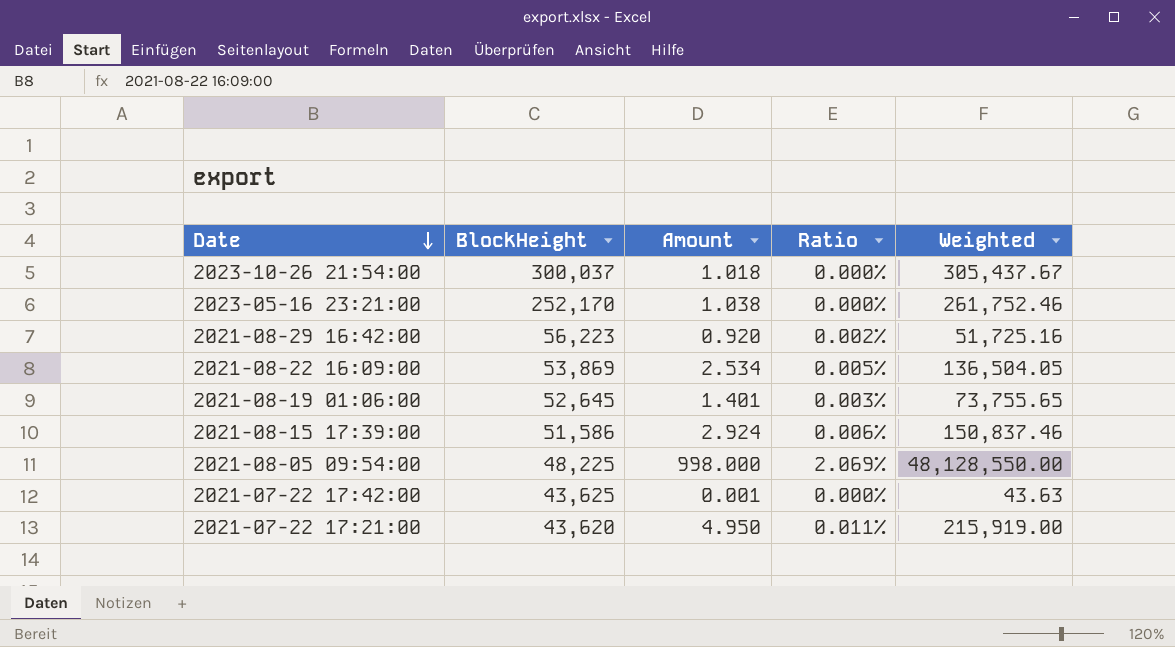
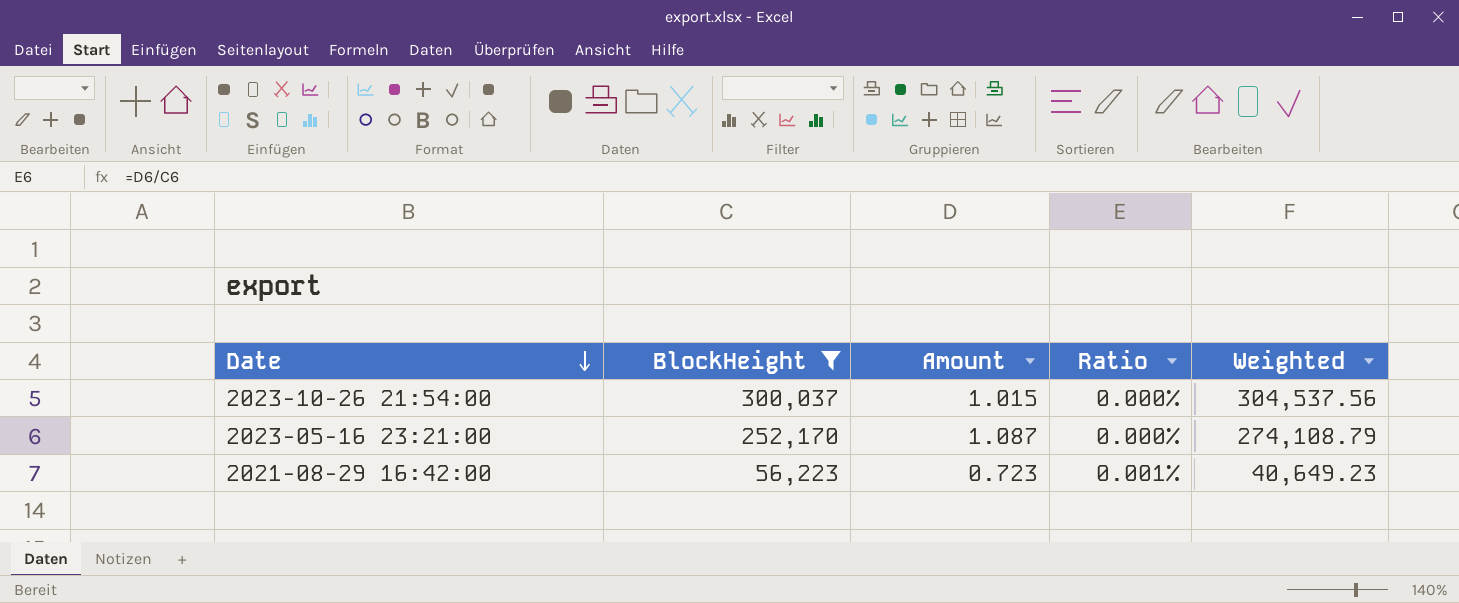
filter: none -> BlockHeight >= 56,223
2023-10-26 21:54:00 | Amount: 1.018 -> 1.015
2023-10-26 21:54:00 | Weighted: 305,437.67 -> 304,537.56
2023-05-16 23:21:00 | Amount: 1.038 -> 1.087
2023-05-16 23:21:00 | Weighted: 261,752.46 -> 274,108.79
2021-08-29 16:42:00 | Amount: 0.920 -> 0.723
2021-08-29 16:42:00 | Ratio: 0.002% -> 0.001%
2021-08-29 16:42:00 | Weighted: 51,725.16 -> 40,649.23

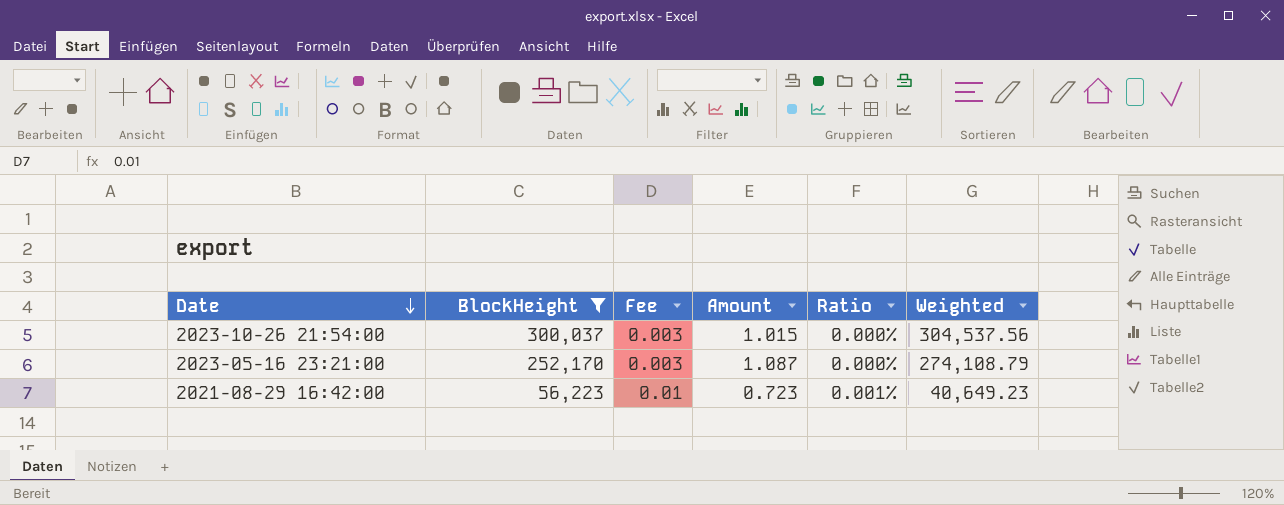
column Fee | position: none -> 3

